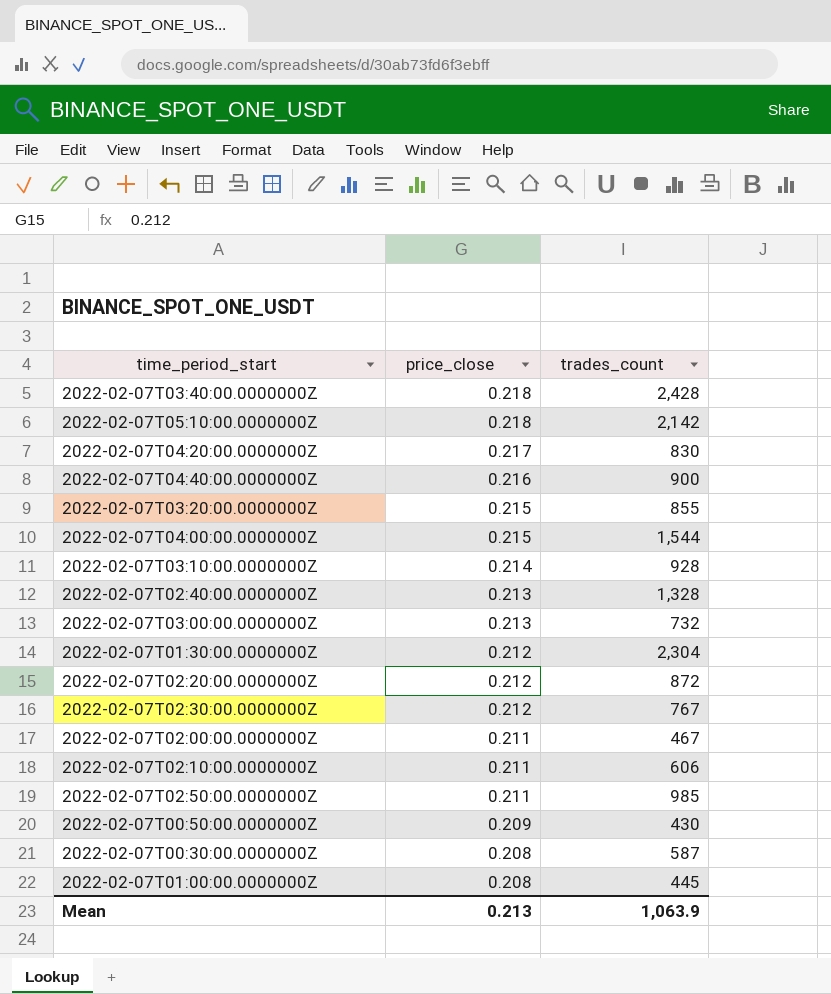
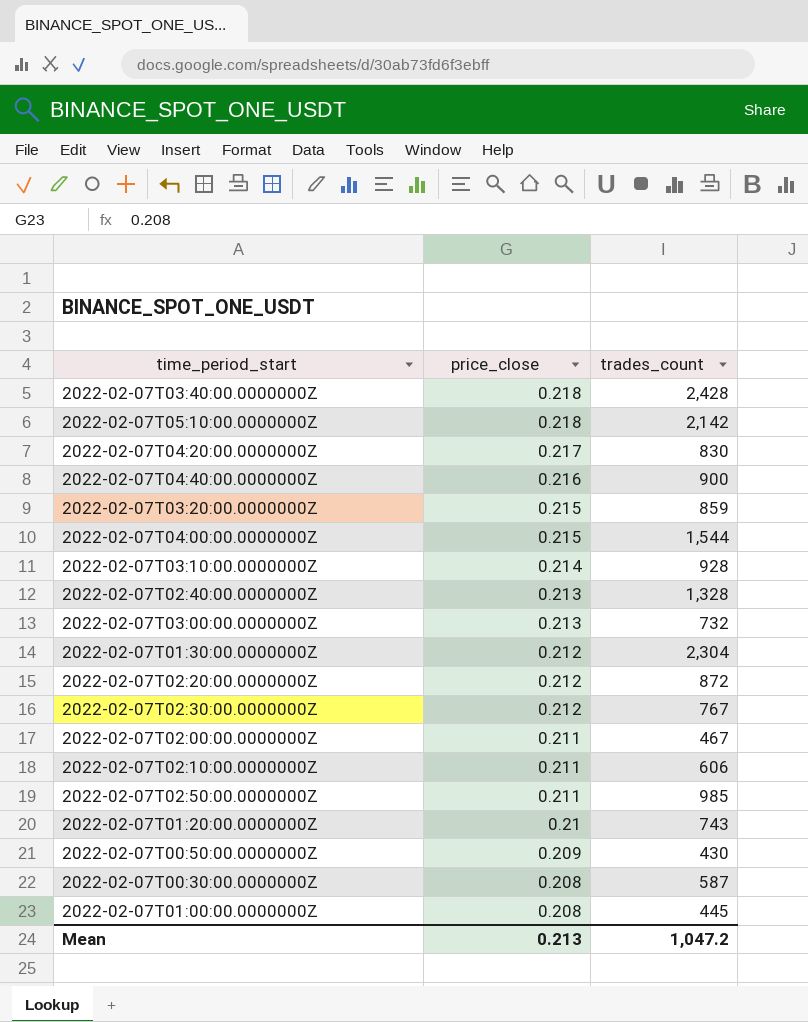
2022-02-07T03:20:00.0000000Z | trades_count: 855 -> 859
row 2022-02-07T01:20:00.0000000Z: none -> 0.21 | 743
Mean | trades_count: 1,063.9 -> 1,047.2

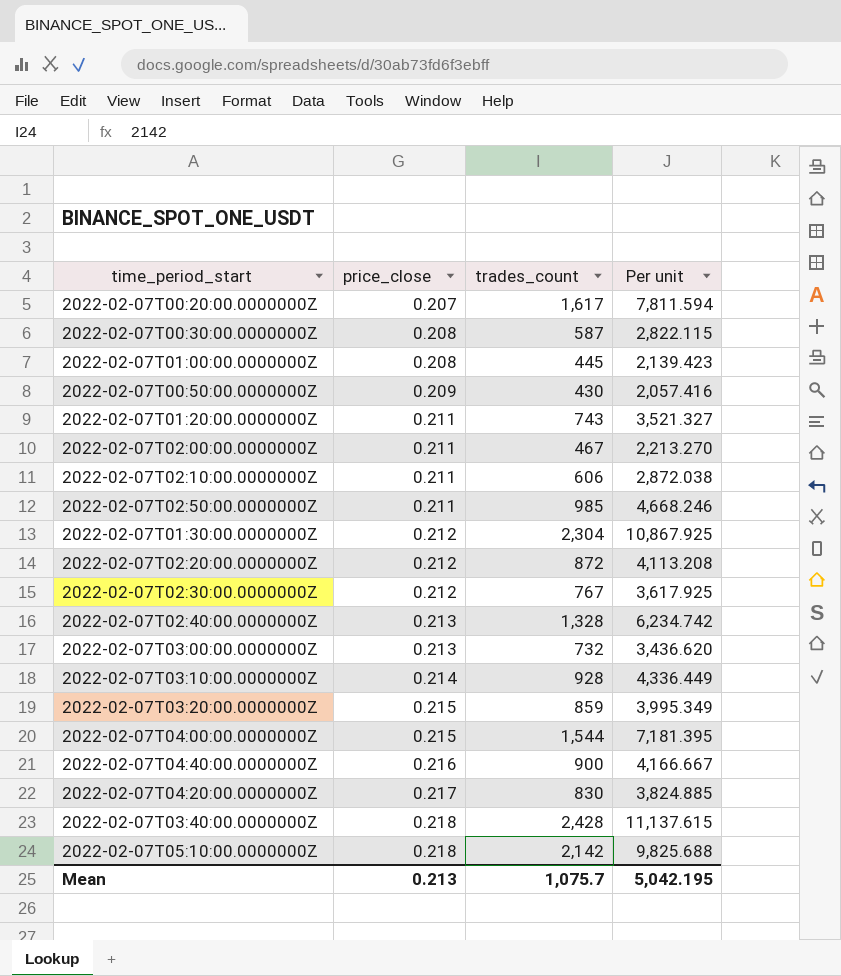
row order: price_close descending -> price_close ascending
column Per unit | formula: none -> [trades_count] / [price_close]
row 2022-02-07T00:20:00.0000000Z: none -> 0.207 | 1,617 | 7,811.594
2022-02-07T01:20:00.0000000Z | price_close: 0.21 -> 0.211
Mean | trades_count: 1,047.2 -> 1,075.7

